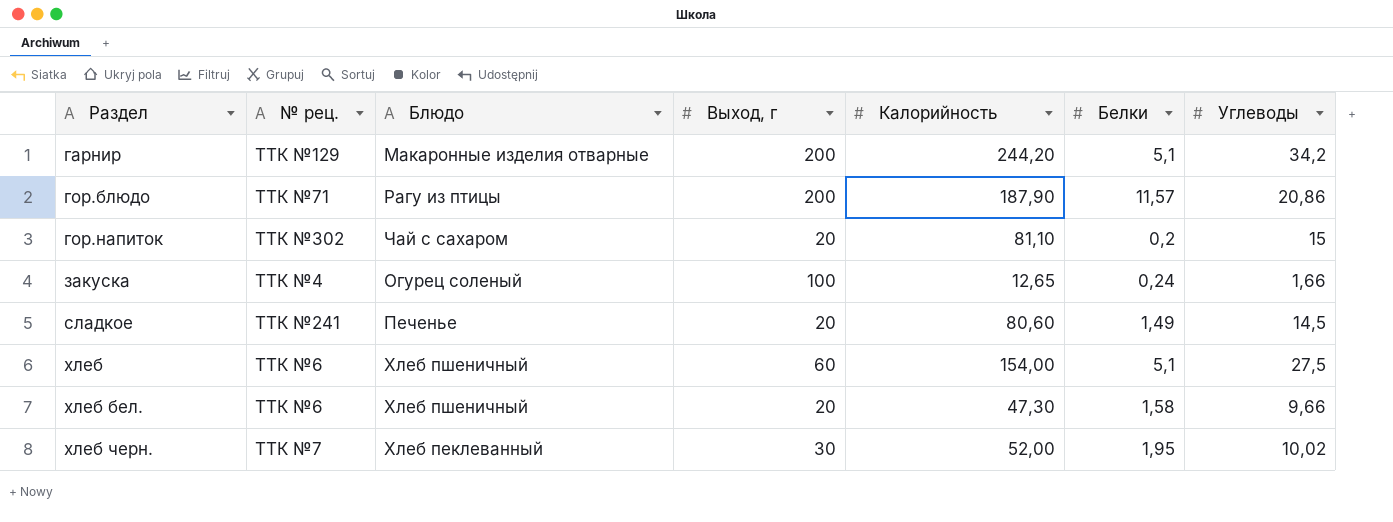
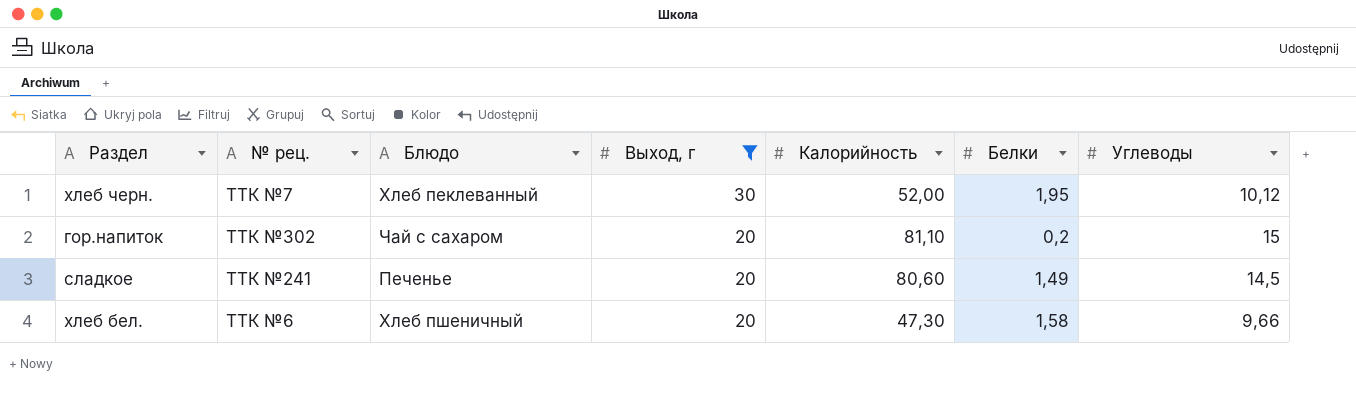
filter: none -> Выход, г <= 30
row order: Раздел ascending -> Выход, г descending
хлеб черн. | Углеводы: 10,02 -> 10,12

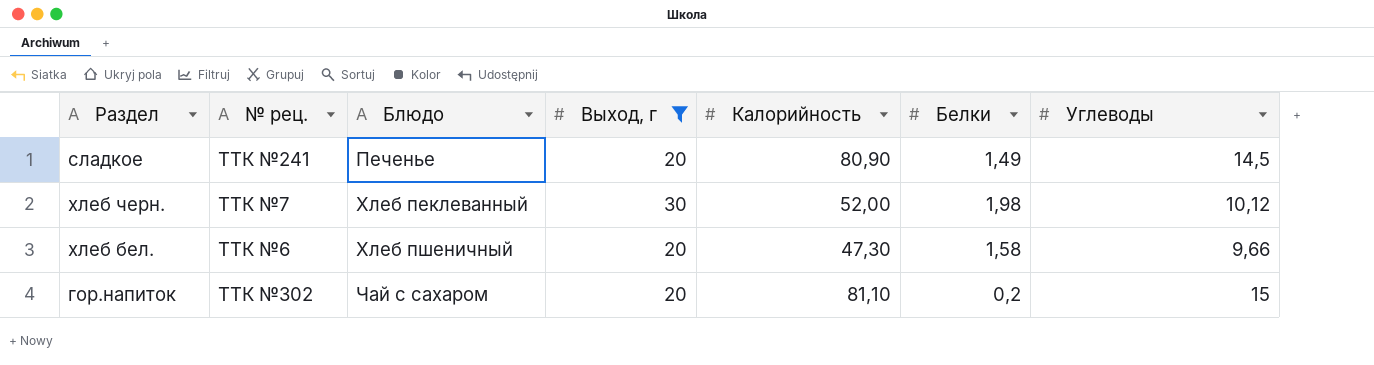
row order: Выход, г descending -> Блюдо ascending
сладкое | Калорийность: 80,60 -> 80,90
хлеб черн. | Белки: 1,95 -> 1,98

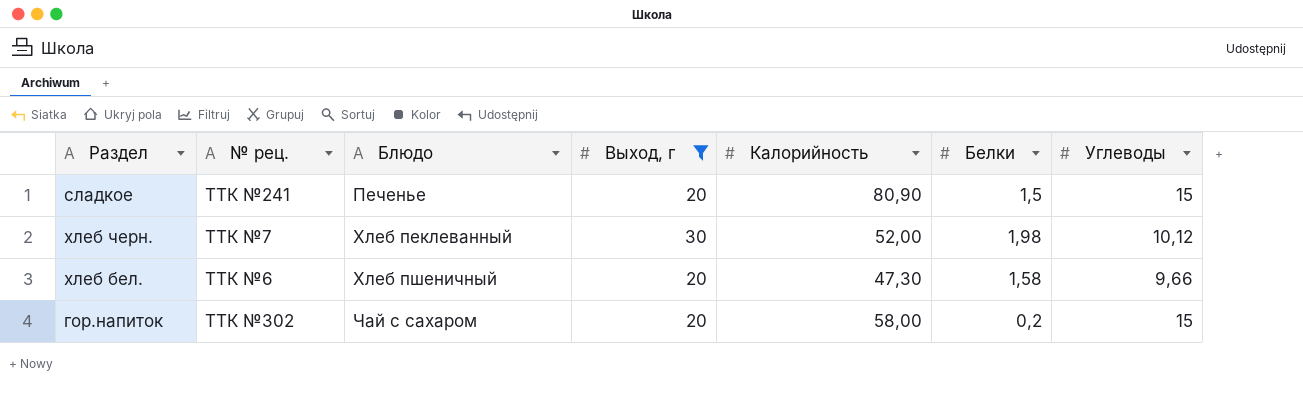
сладкое | Белки: 1,49 -> 1,5
сладкое | Углеводы: 14,5 -> 15
гор.напиток | Калорийность: 81,10 -> 58,00

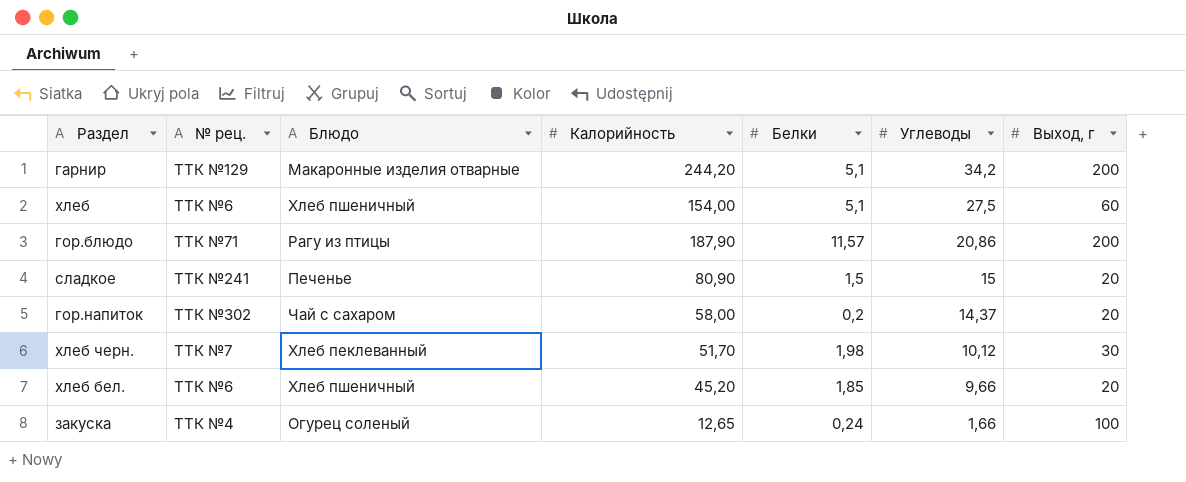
filter: Выход, г <= 30 -> none
row order: Блюдо ascending -> Углеводы descending
column Выход, г | position: 4 -> 7
гор.напиток | Углеводы: 15 -> 14,37
хлеб черн. | Калорийность: 52,00 -> 51,70
хлеб бел. | Калорийность: 47,30 -> 45,20
хлеб бел. | Белки: 1,58 -> 1,85

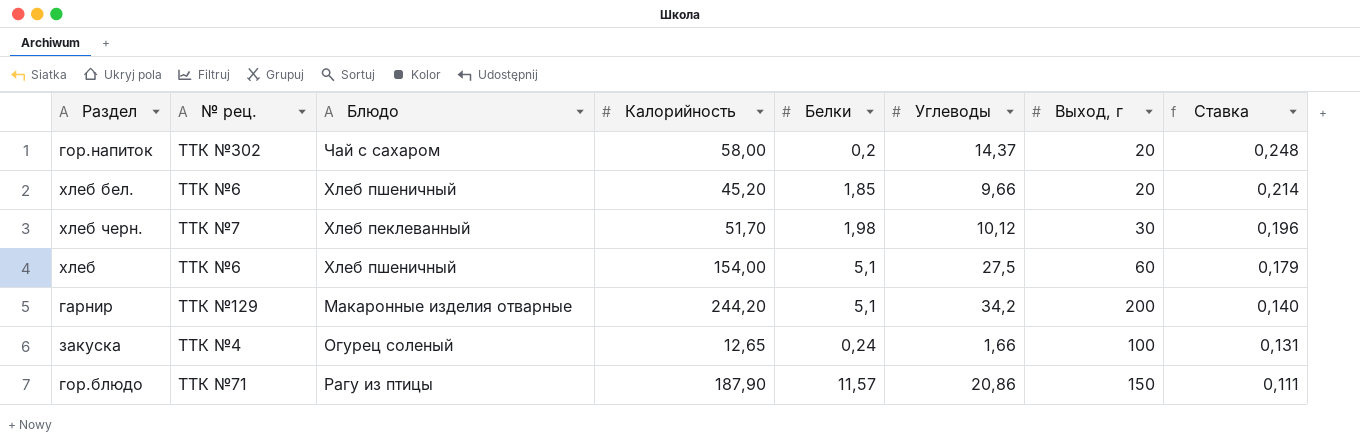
row order: Углеводы descending -> Ставка descending
column Ставка | formula: none -> [Углеводы] / [Калорийность]
row сладкое: ТТК №241 | Печенье | 80,90 | 1,5 | 15 | 20 -> none
гор.блюдо | Выход, г: 200 -> 150

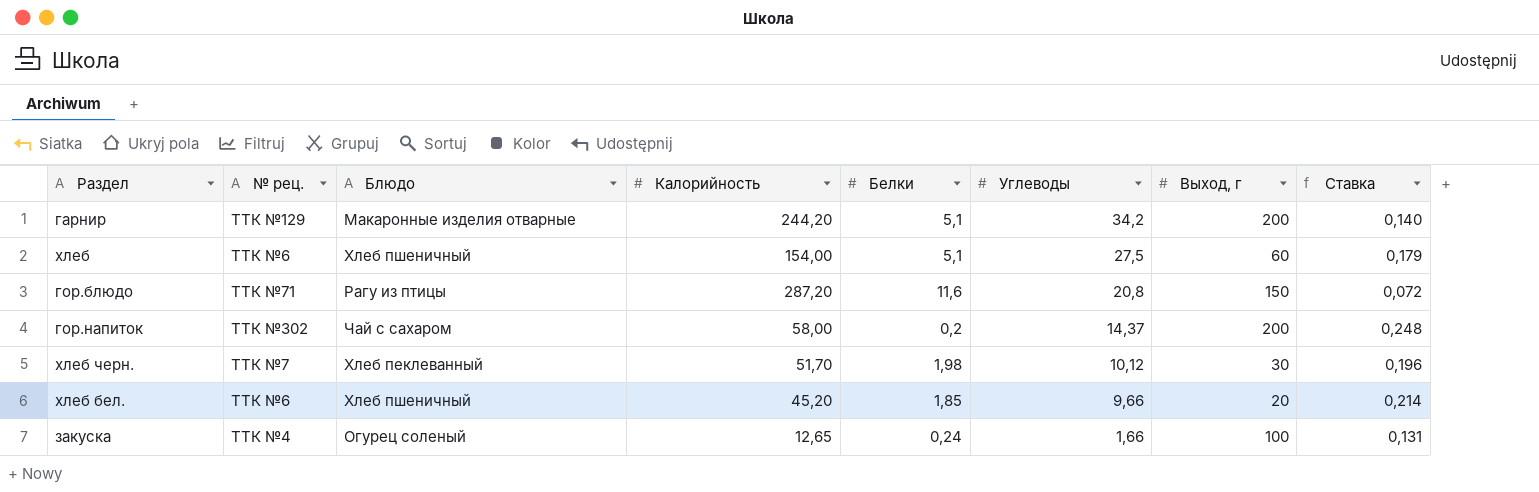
row order: Ставка descending -> Углеводы descending
гор.блюдо | Калорийность: 187,90 -> 287,20
гор.блюдо | Белки: 11,57 -> 11,6
гор.блюдо | Углеводы: 20,86 -> 20,8
гор.блюдо | Ставка: 0,111 -> 0,072
гор.напиток | Выход, г: 20 -> 200

